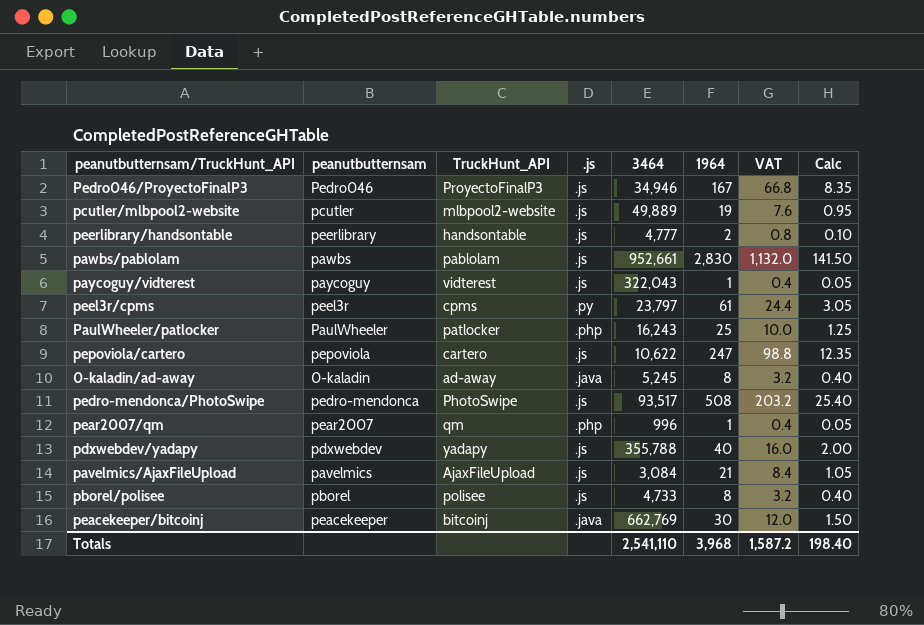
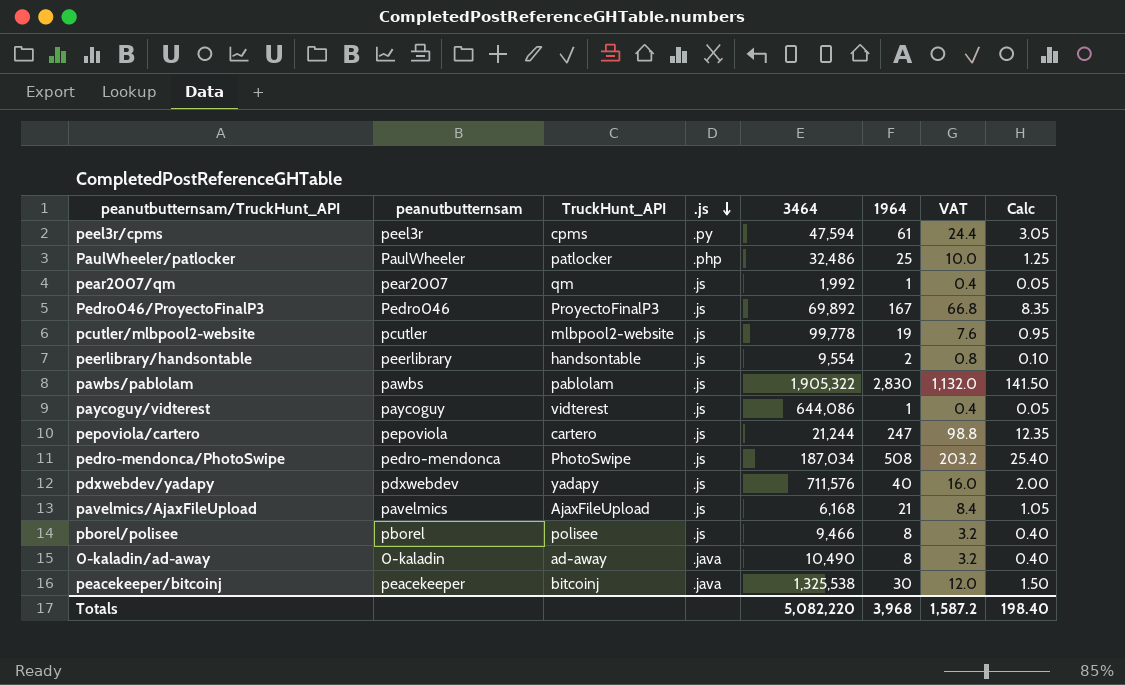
row order: none -> .js descending
peel3r/cpms | 3464: 23,797 -> 47,594
PaulWheeler/patlocker | 3464: 16,243 -> 32,486
pear2007/qm | .js: .php -> .js
pear2007/qm | 3464: 996 -> 1,992
Pedro046/ProyectoFinalP3 | 3464: 34,946 -> 69,892
pcutler/mlbpool2-website | 3464: 49,889 -> 99,778
peerlibrary/handsontable | 3464: 4,777 -> 9,554
pawbs/pablolam | 3464: 952,661 -> 1,905,322
paycoguy/vidterest | 3464: 322,043 -> 644,086
pepoviola/cartero | 3464: 10,622 -> 21,244
pedro-mendonca/PhotoSwipe | 3464: 93,517 -> 187,034
pdxwebdev/yadapy | 3464: 355,788 -> 711,576
pavelmics/AjaxFileUpload | 3464: 3,084 -> 6,168
pborel/polisee | 3464: 4,733 -> 9,466
0-kaladin/ad-away | 3464: 5,245 -> 10,490
peacekeeper/bitcoinj | 3464: 662,769 -> 1,325,538
Totals | 3464: 2,541,110 -> 5,082,220

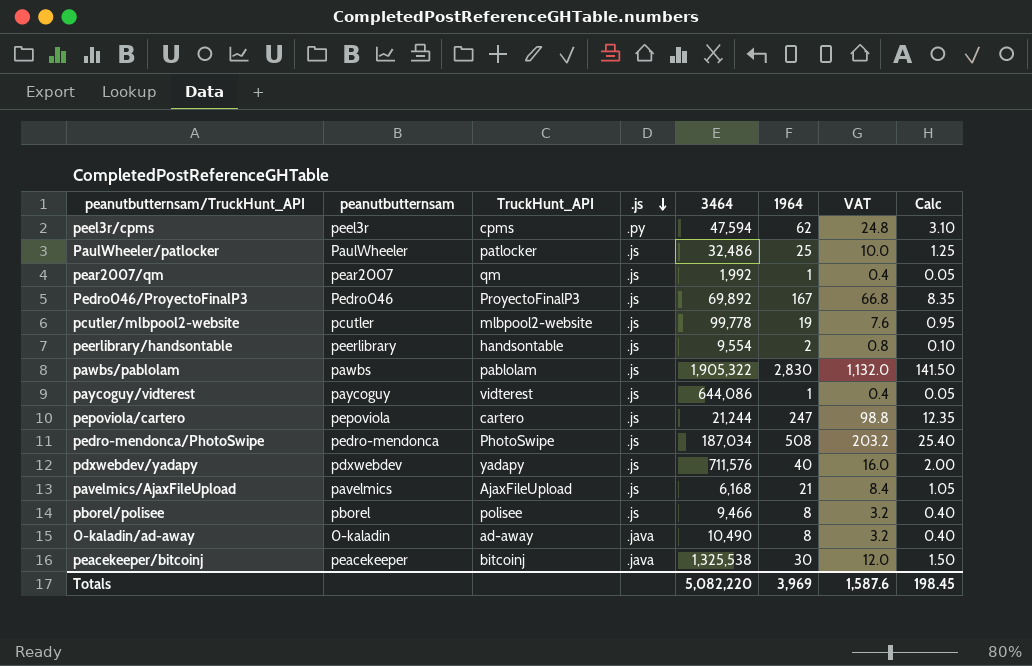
peel3r/cpms | 1964: 61 -> 62
peel3r/cpms | VAT: 24.4 -> 24.8
peel3r/cpms | Calc: 3.05 -> 3.10
PaulWheeler/patlocker | .js: .php -> .js
Totals | 1964: 3,968 -> 3,969
Totals | VAT: 1,587.2 -> 1,587.6
Totals | Calc: 198.40 -> 198.45

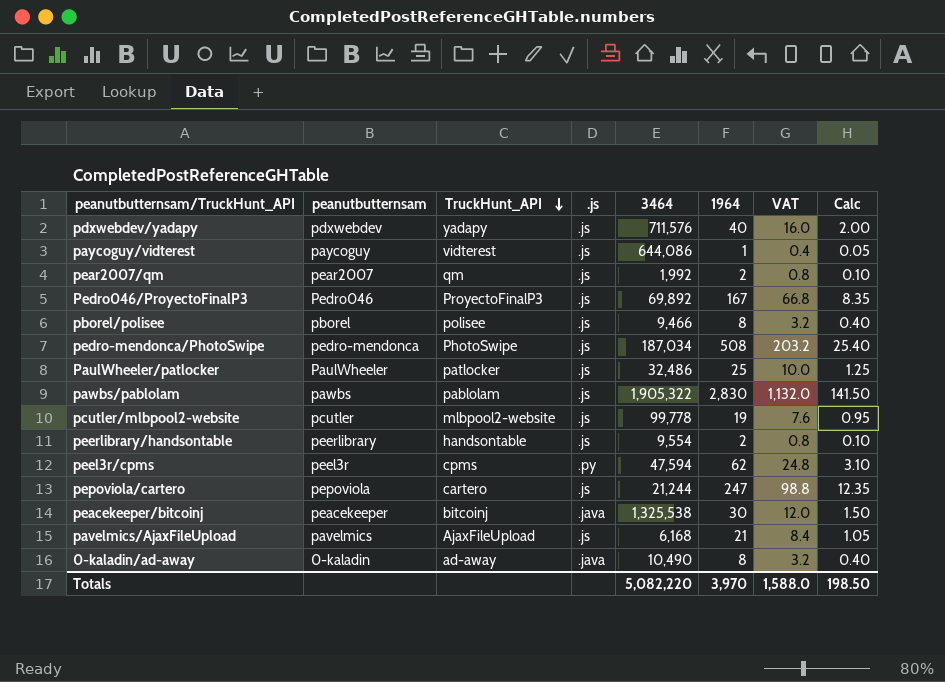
row order: .js descending -> TruckHunt_API descending
pear2007/qm | 1964: 1 -> 2
pear2007/qm | VAT: 0.4 -> 0.8
pear2007/qm | Calc: 0.05 -> 0.10
Totals | 1964: 3,969 -> 3,970
Totals | VAT: 1,587.6 -> 1,588.0
Totals | Calc: 198.45 -> 198.50

